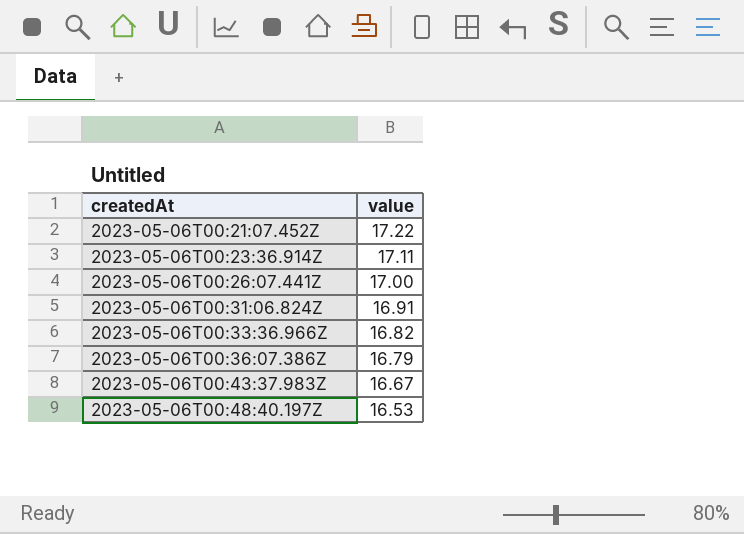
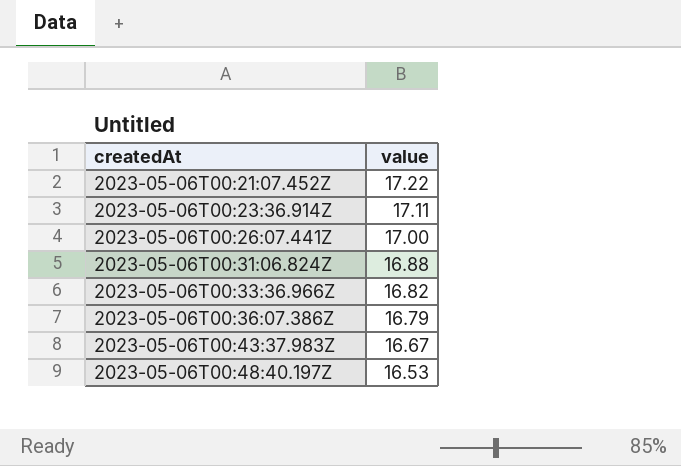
2023-05-06T00:31:06.824Z | value: 16.91 -> 16.88

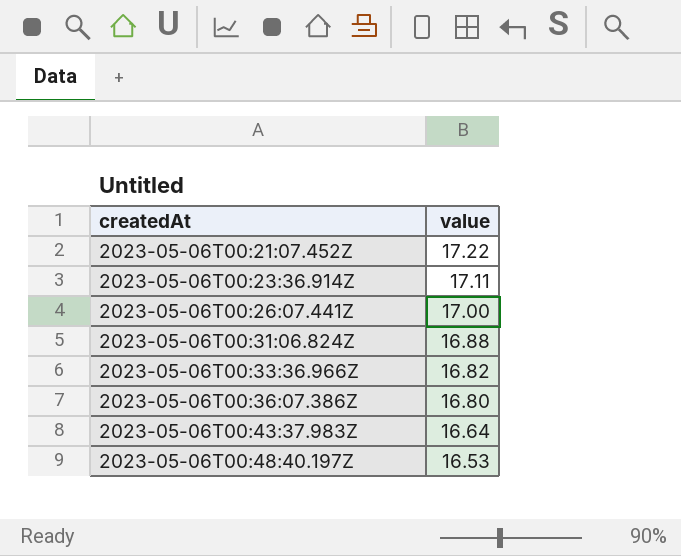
2023-05-06T00:36:07.386Z | value: 16.79 -> 16.80
2023-05-06T00:43:37.983Z | value: 16.67 -> 16.64

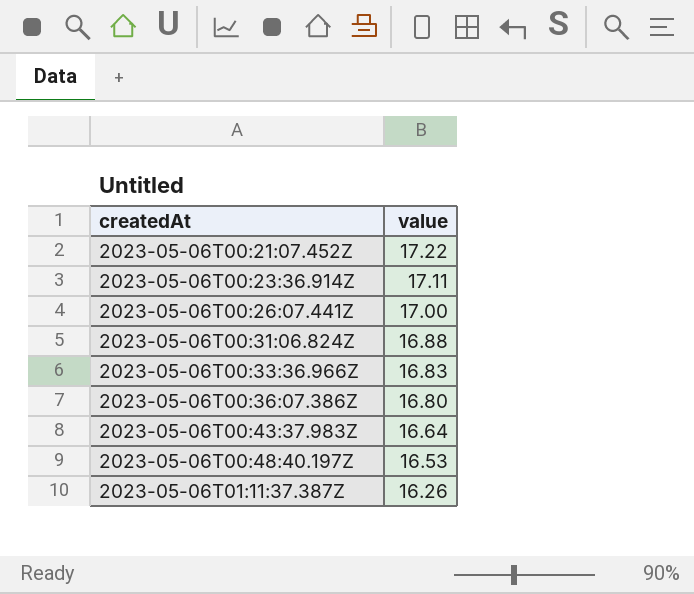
2023-05-06T00:33:36.966Z | value: 16.82 -> 16.83
row 2023-05-06T01:11:37.387Z: none -> 16.26

